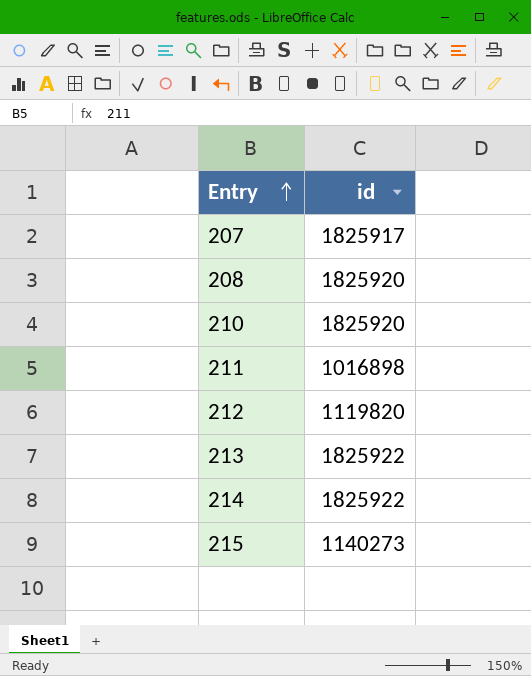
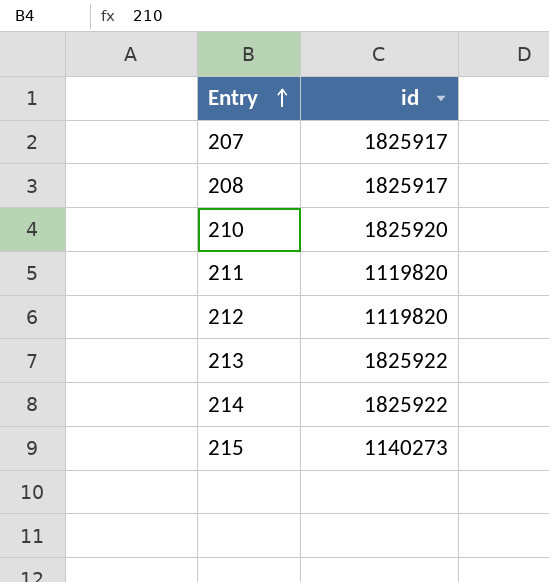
208 | id: 1825920 -> 1825917
211 | id: 1016898 -> 1119820

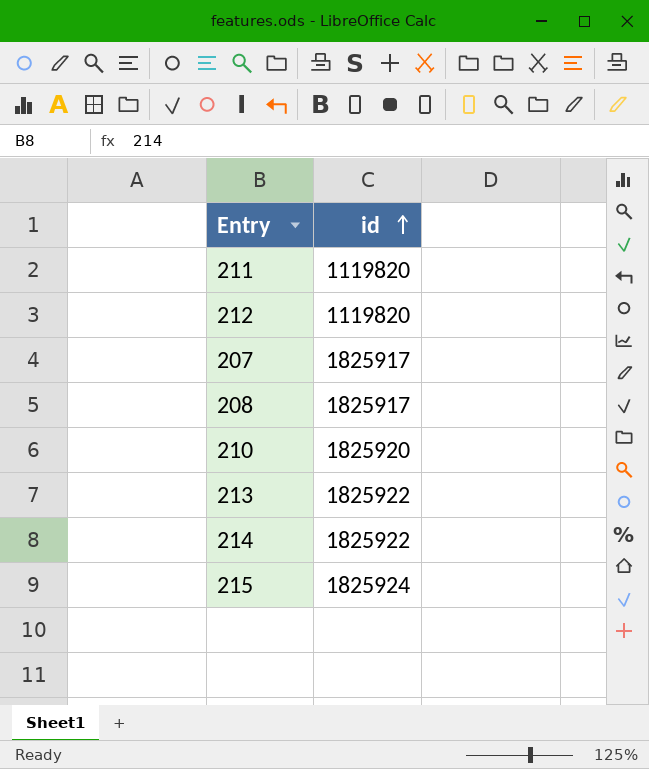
row order: Entry ascending -> id ascending
215 | id: 1140273 -> 1825924

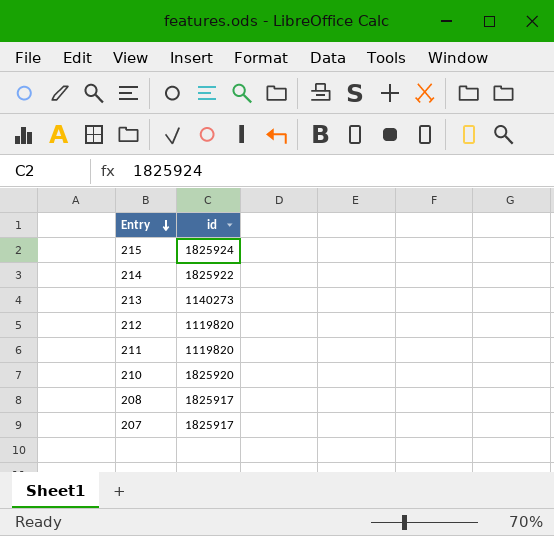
row order: id ascending -> Entry descending
213 | id: 1825922 -> 1140273

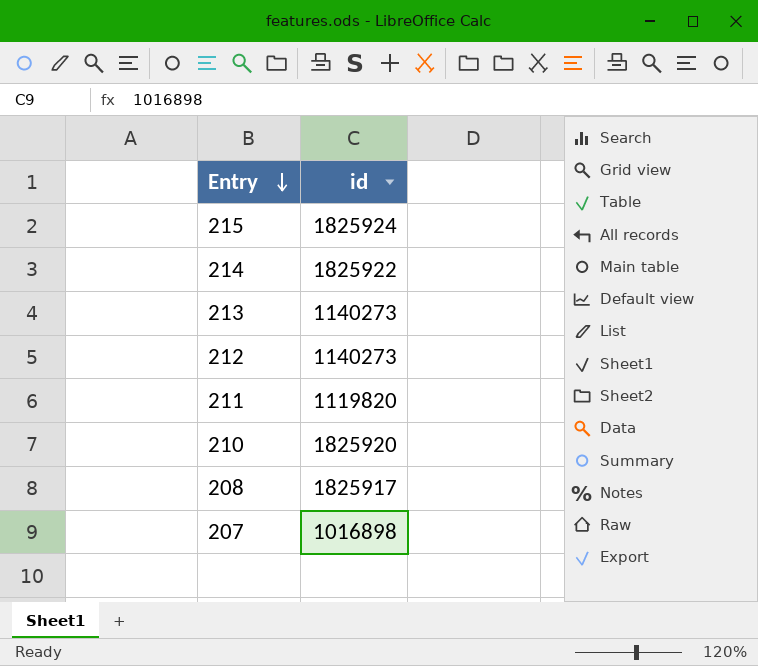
212 | id: 1119820 -> 1140273
207 | id: 1825917 -> 1016898

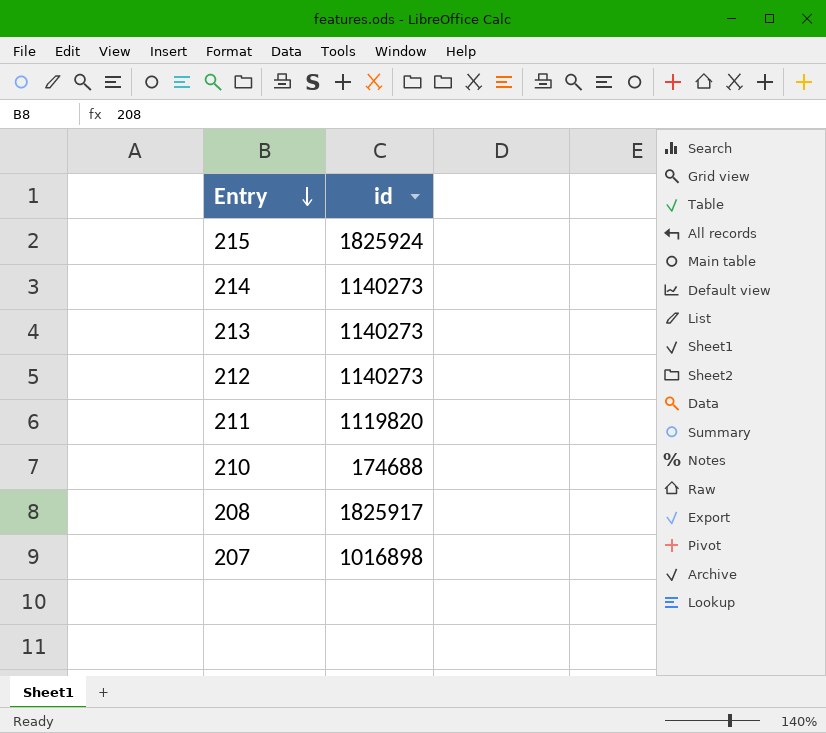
214 | id: 1825922 -> 1140273
210 | id: 1825920 -> 174688

